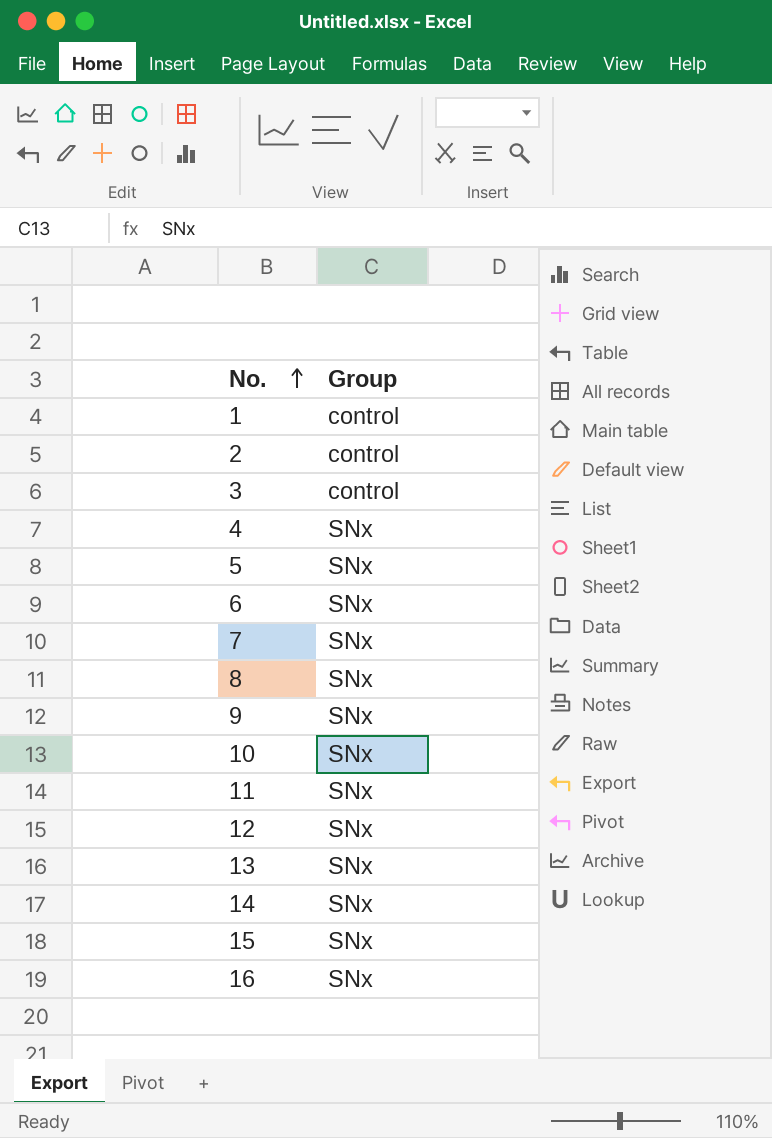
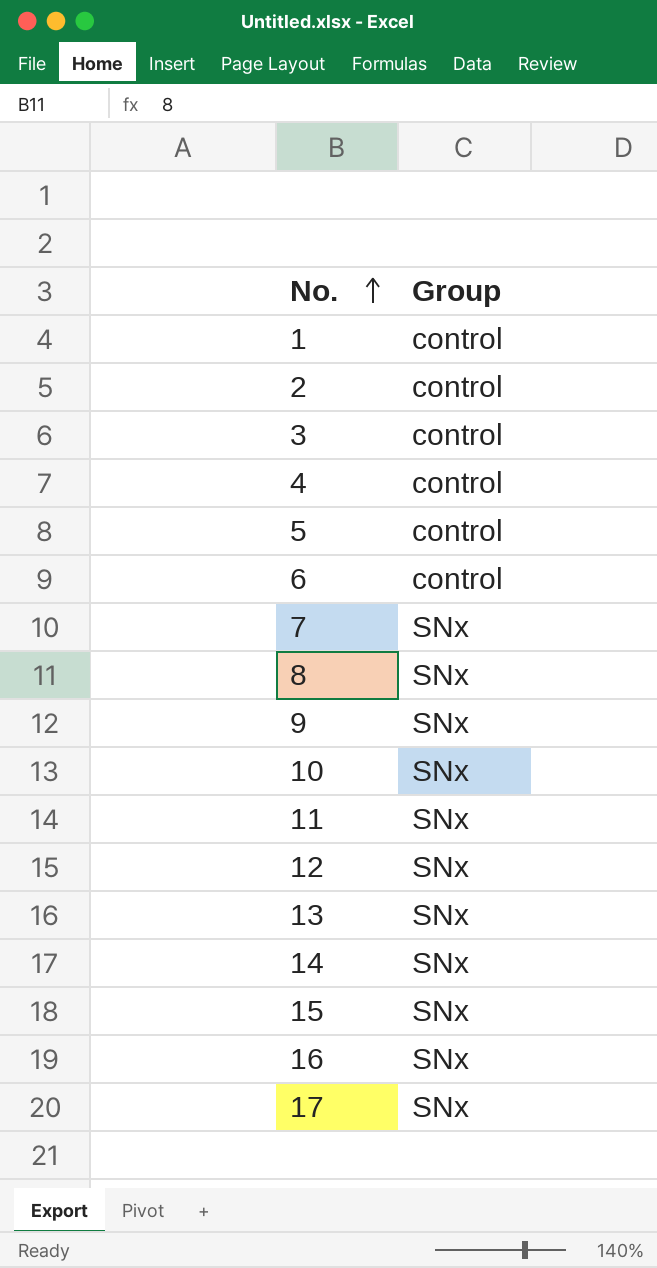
4 | Group: SNx -> control
5 | Group: SNx -> control
6 | Group: SNx -> control
row 17: none -> SNx

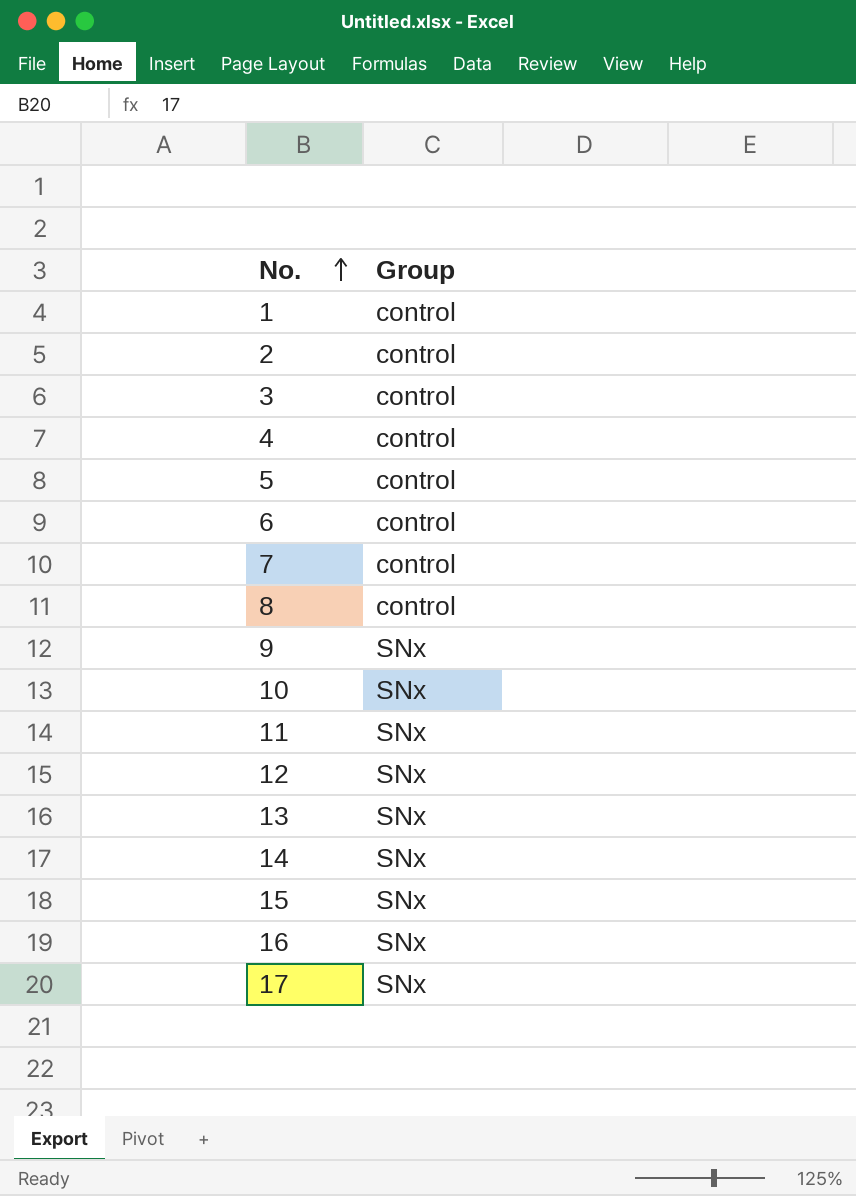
7 | Group: SNx -> control
8 | Group: SNx -> control

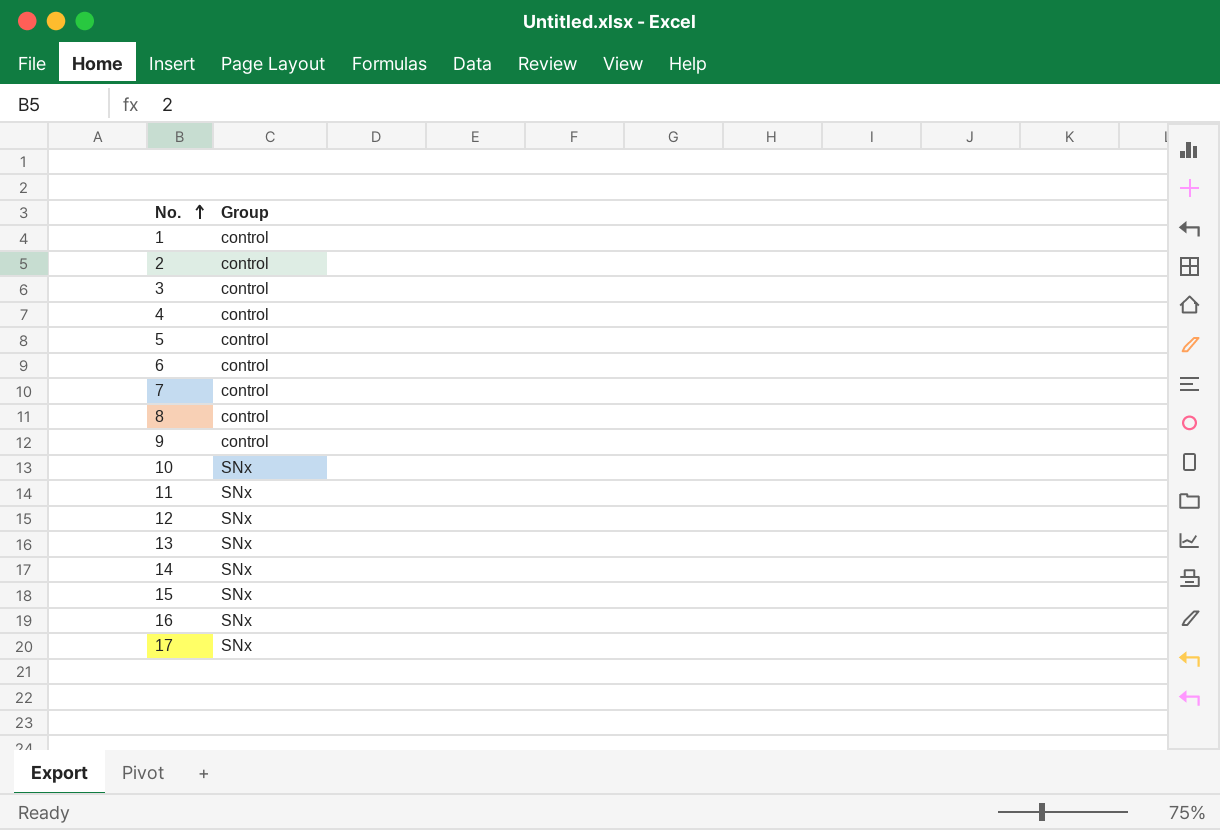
9 | Group: SNx -> control

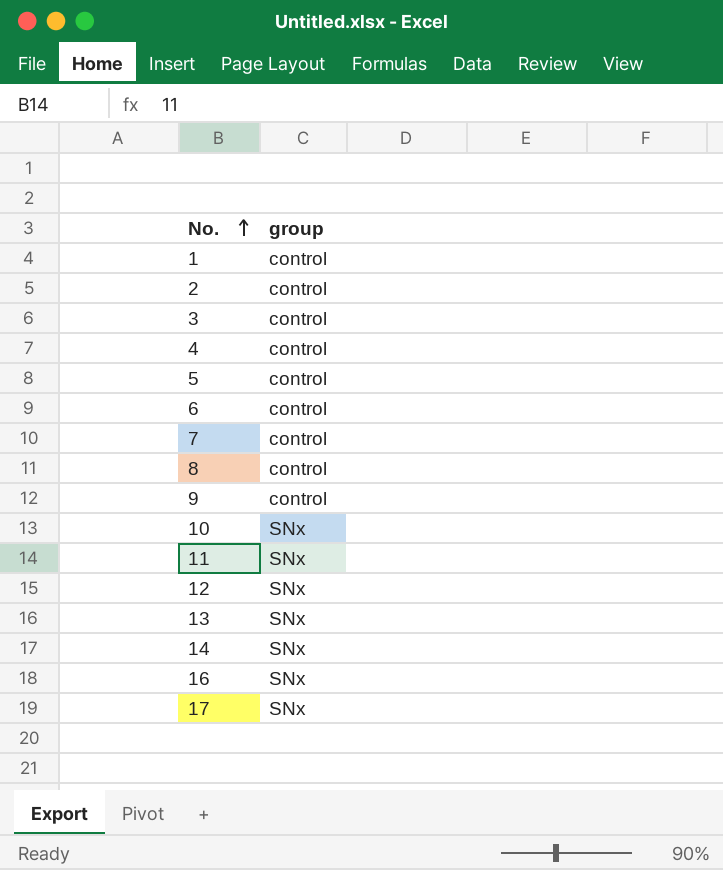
column name: Group -> group
row 15: SNx -> none

